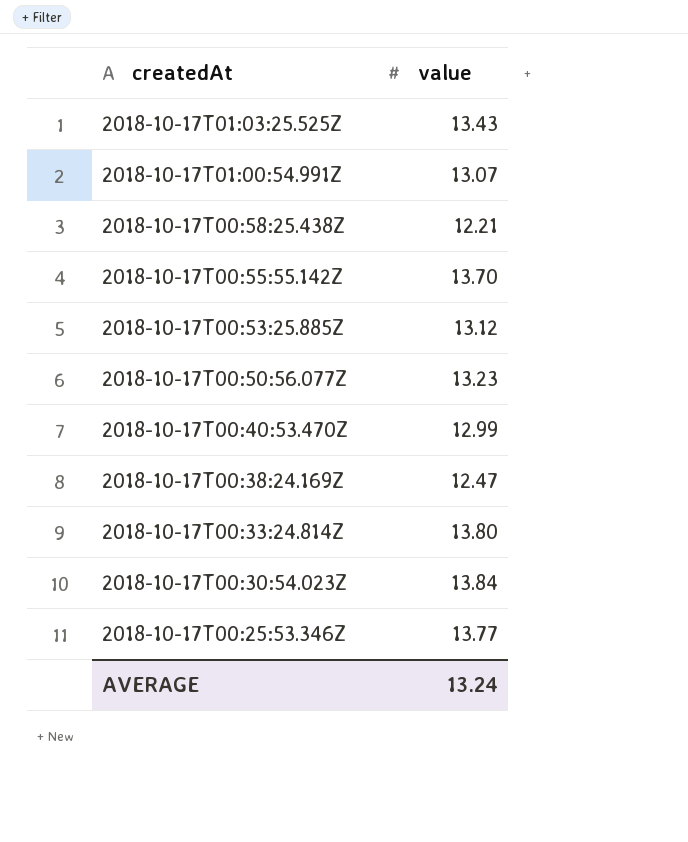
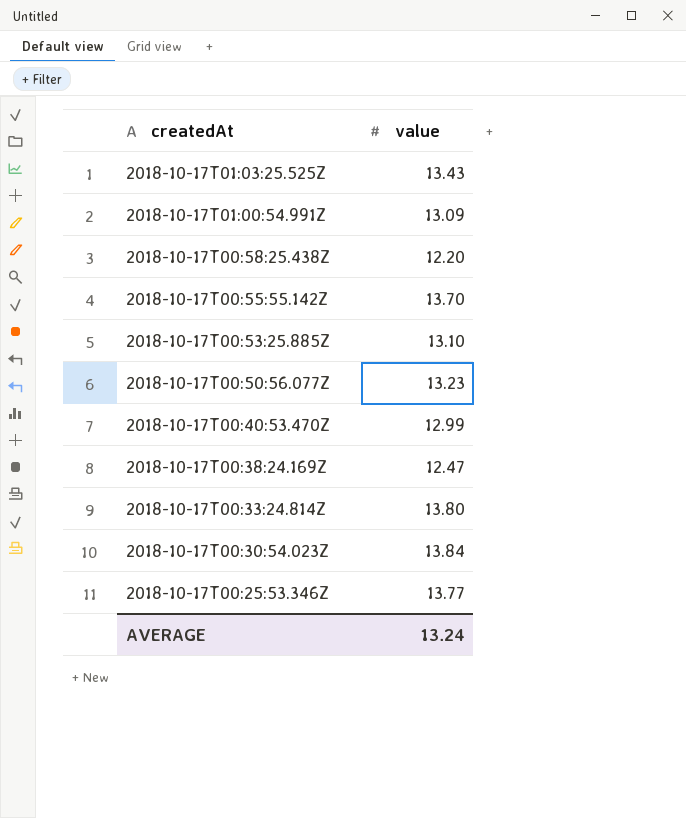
2018-10-17T01:00:54.991Z | value: 13.07 -> 13.09
2018-10-17T00:58:25.438Z | value: 12.21 -> 12.20
2018-10-17T00:53:25.885Z | value: 13.12 -> 13.10

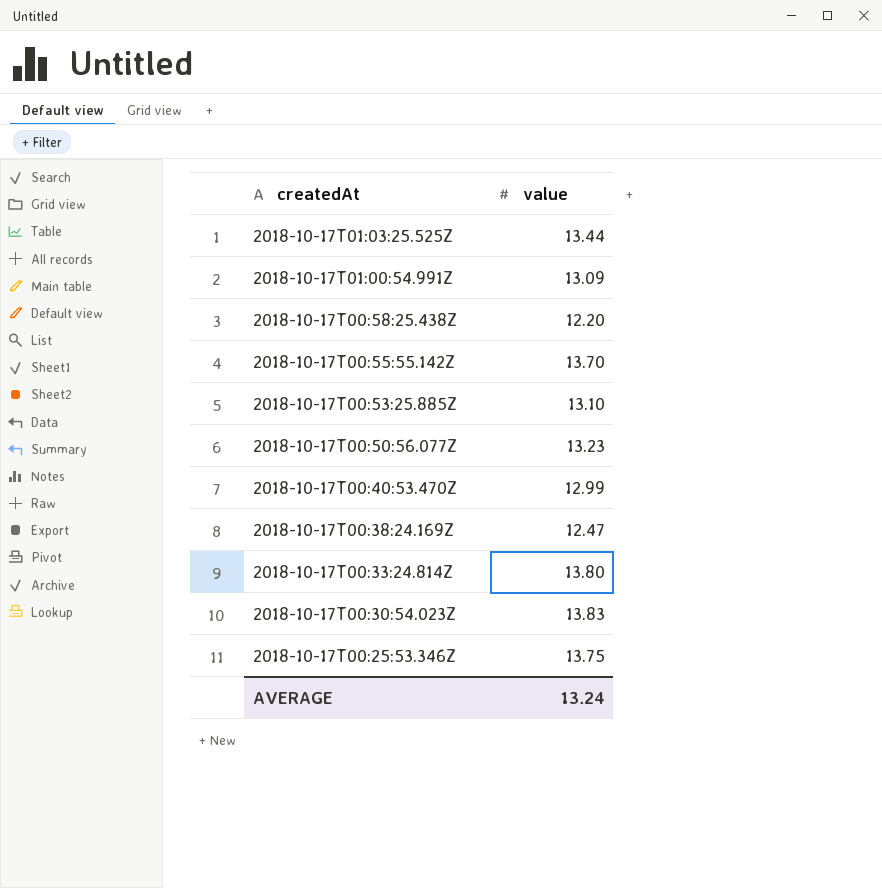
2018-10-17T01:03:25.525Z | value: 13.43 -> 13.44
2018-10-17T00:30:54.023Z | value: 13.84 -> 13.83
2018-10-17T00:25:53.346Z | value: 13.77 -> 13.75

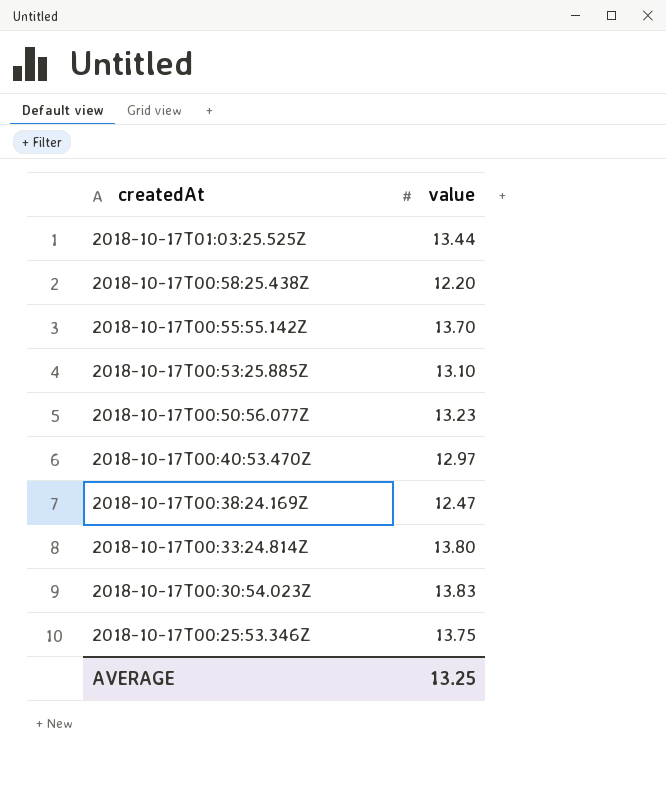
row 2018-10-17T01:00:54.991Z: 13.09 -> none
2018-10-17T00:40:53.470Z | value: 12.99 -> 12.97
AVERAGE | value: 13.24 -> 13.25

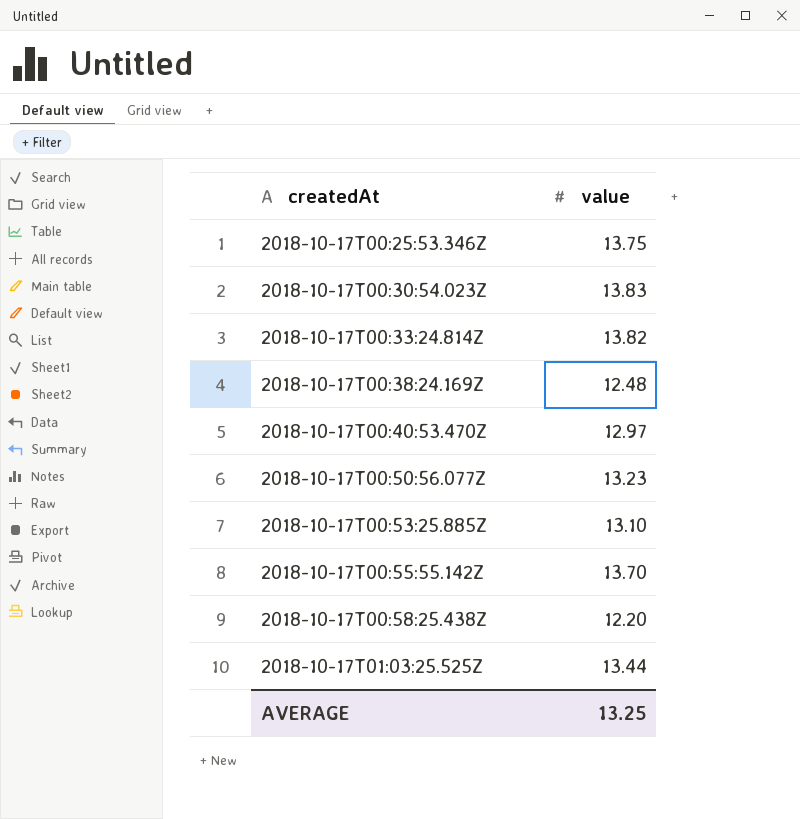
row order: createdAt descending -> createdAt ascending
2018-10-17T00:33:24.814Z | value: 13.80 -> 13.82
2018-10-17T00:38:24.169Z | value: 12.47 -> 12.48

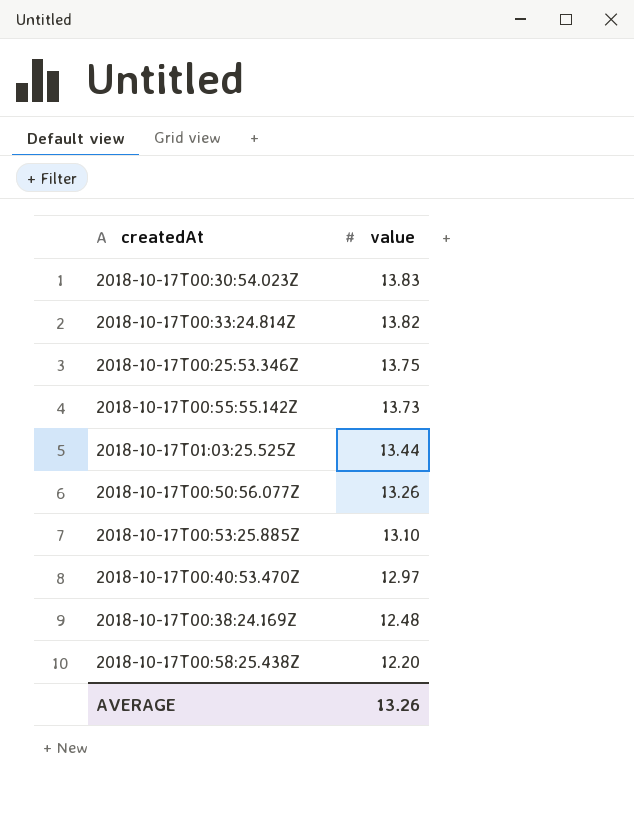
row order: createdAt ascending -> value descending
2018-10-17T00:55:55.142Z | value: 13.70 -> 13.73
2018-10-17T00:50:56.077Z | value: 13.23 -> 13.26
AVERAGE | value: 13.25 -> 13.26

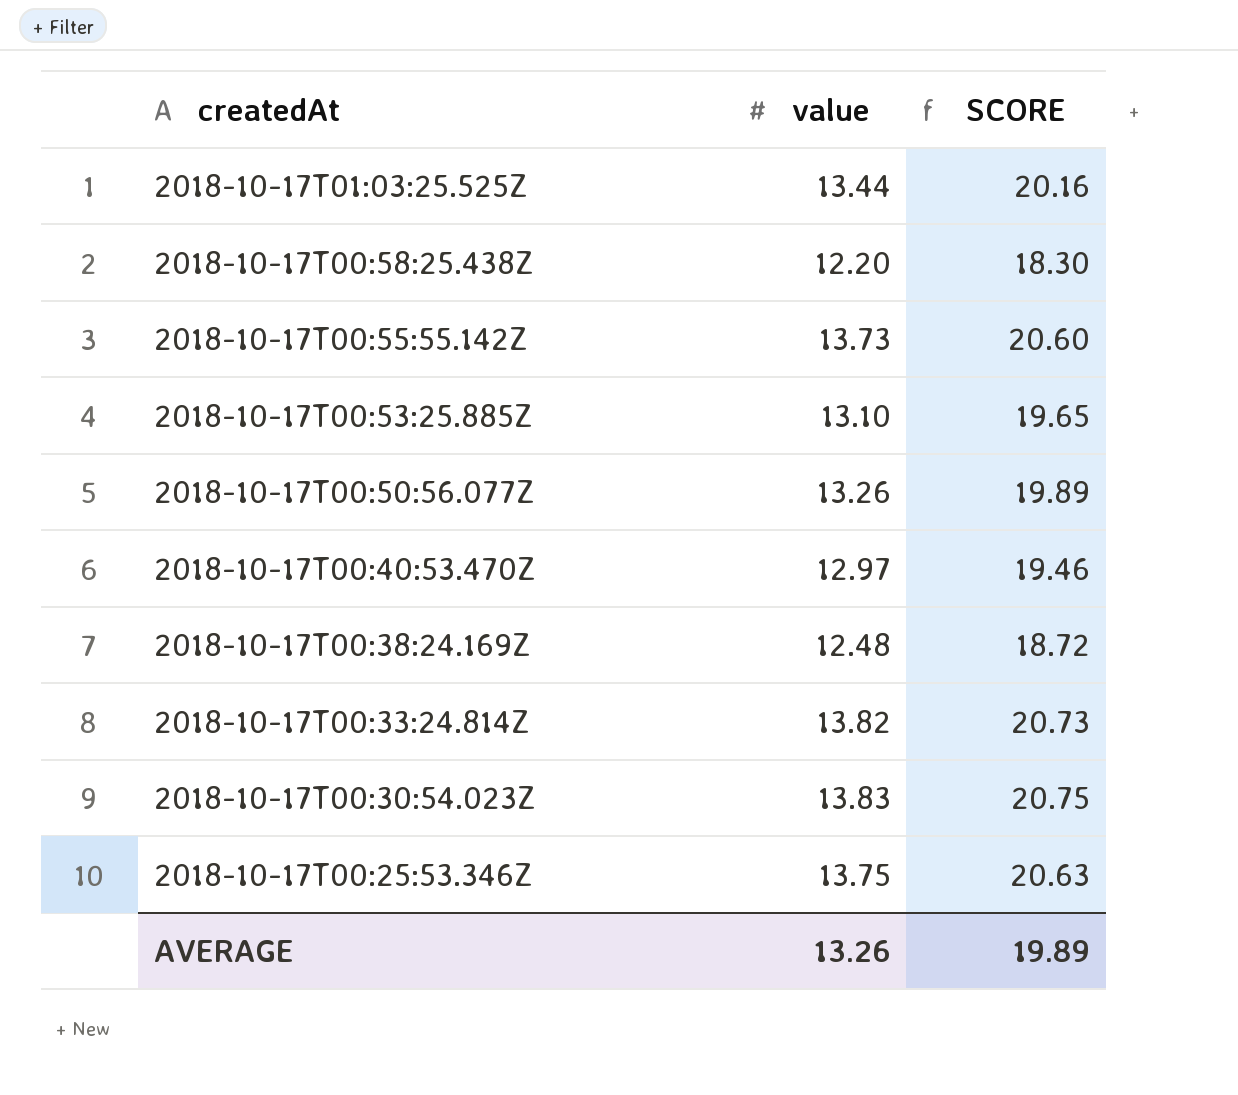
row order: value descending -> createdAt descending
column SCORE | formula: none -> [value] * 1.5

